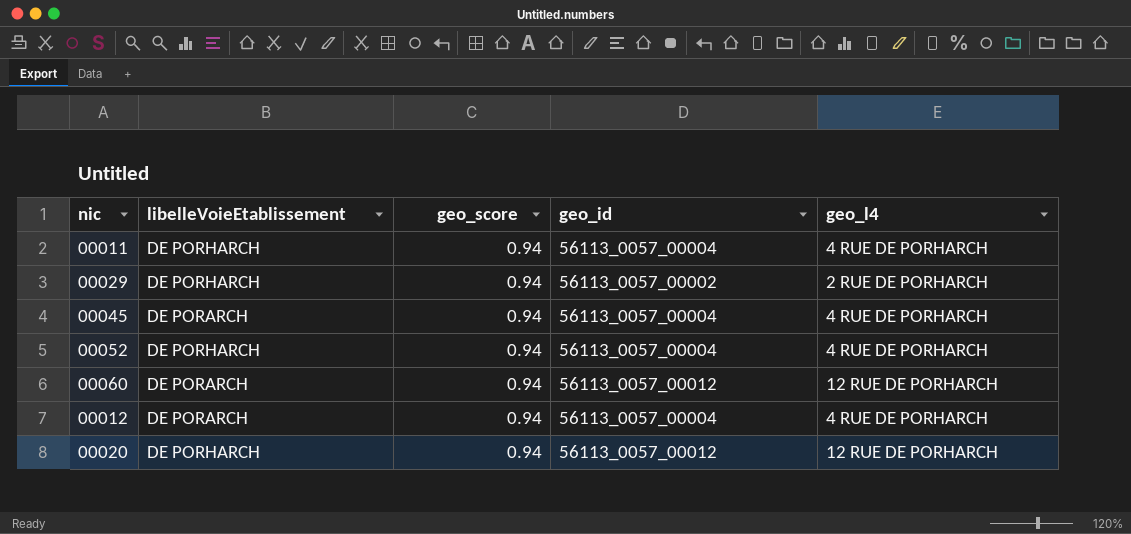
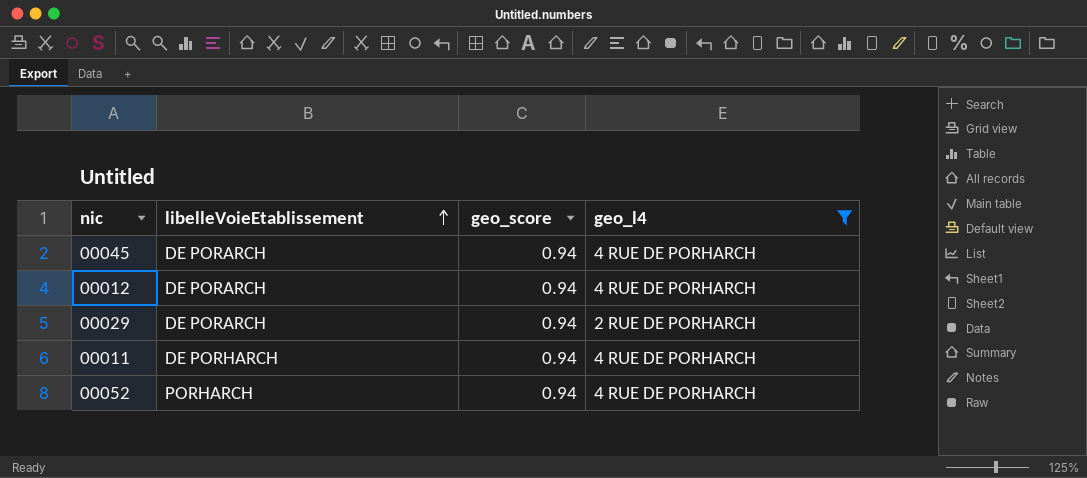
filter: none -> geo_l4 != 12 RUE DE PORHARCH
row order: none -> libelleVoieEtablissement ascending
column geo_id | position: 4 -> none
00029 | libelleVoieEtablissement: DE PORHARCH -> DE PORARCH
00052 | libelleVoieEtablissement: DE PORHARCH -> PORHARCH

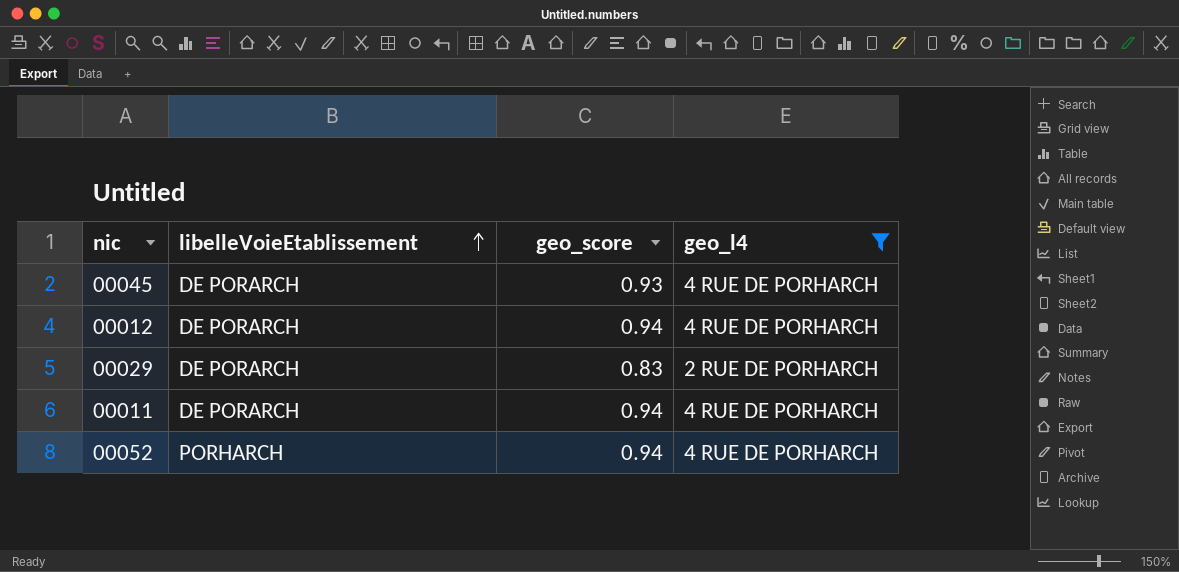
00045 | geo_score: 0.94 -> 0.93
00029 | geo_score: 0.94 -> 0.83
00011 | libelleVoieEtablissement: DE PORHARCH -> DE PORARCH

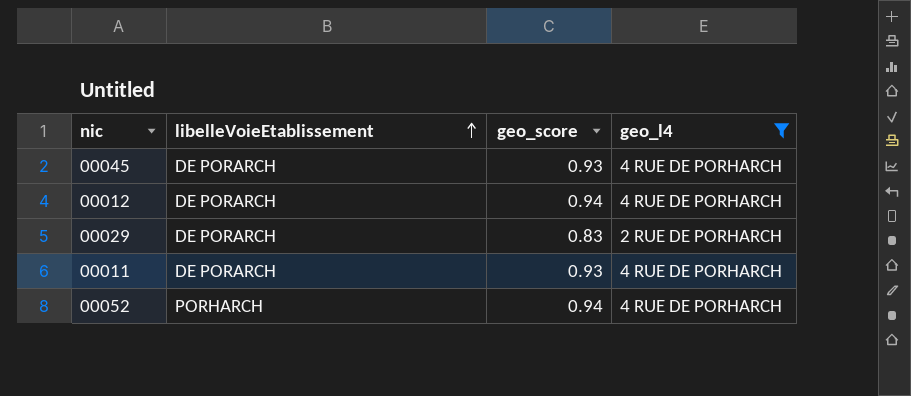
00011 | geo_score: 0.94 -> 0.93

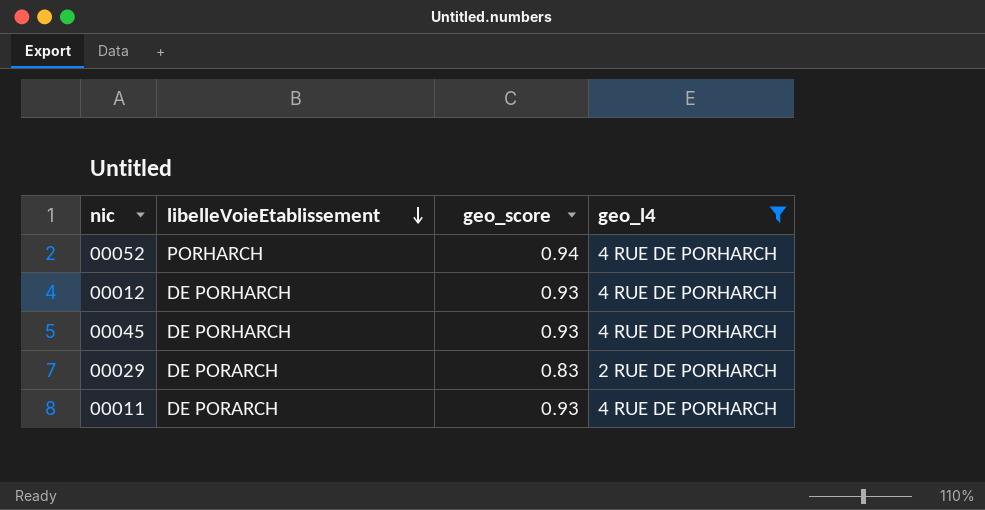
row order: libelleVoieEtablissement ascending -> libelleVoieEtablissement descending
00012 | libelleVoieEtablissement: DE PORARCH -> DE PORHARCH
00012 | geo_score: 0.94 -> 0.93
00045 | libelleVoieEtablissement: DE PORARCH -> DE PORHARCH

